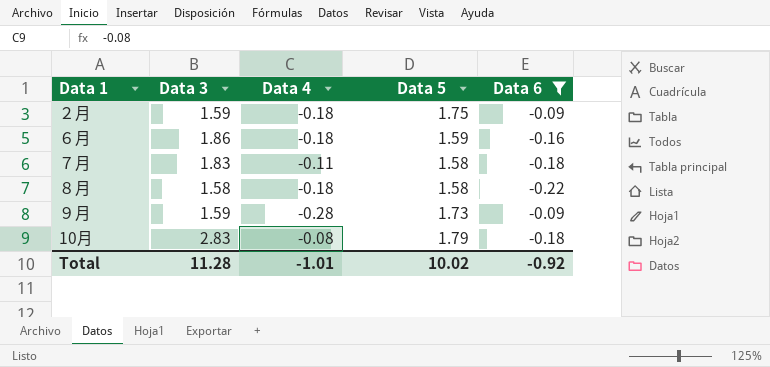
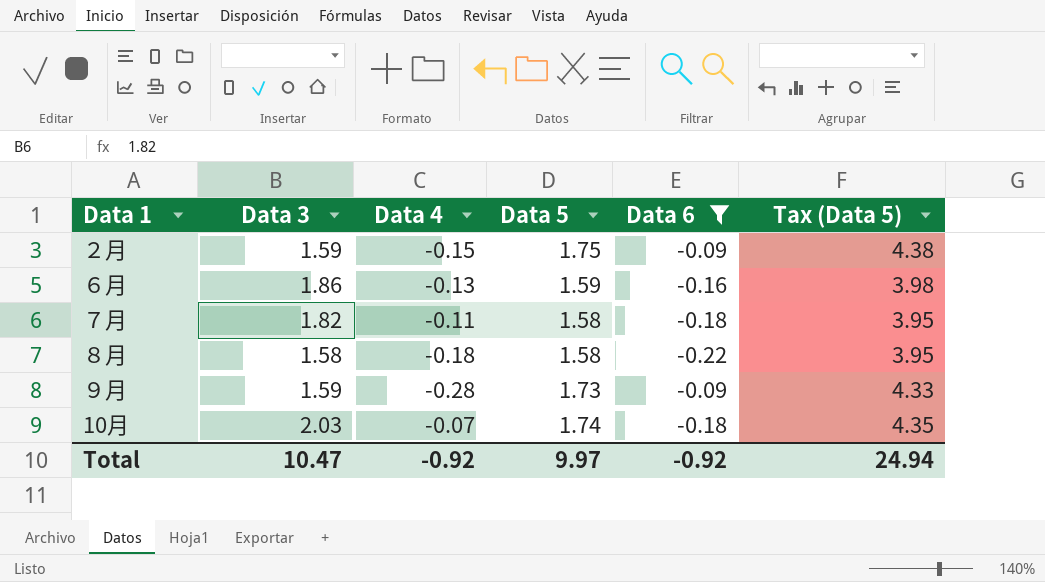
column Tax (Data 5) | formula: none -> [Data 5] * 2.5
２月 | Data 4: -0.18 -> -0.15
６月 | Data 4: -0.18 -> -0.13
７月 | Data 3: 1.83 -> 1.82
10月 | Data 3: 2.83 -> 2.03
10月 | Data 4: -0.08 -> -0.07
10月 | Data 5: 1.79 -> 1.74
Total | Data 3: 11.28 -> 10.47
Total | Data 4: -1.01 -> -0.92
Total | Data 5: 10.02 -> 9.97

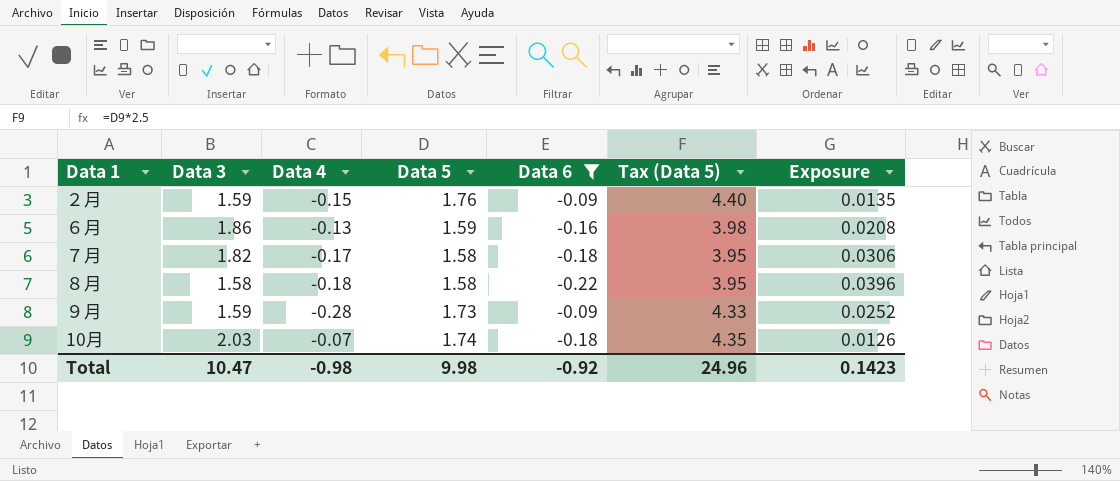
column Exposure | formula: none -> [Data 4] * [Data 6]
２月 | Data 5: 1.75 -> 1.76
２月 | Tax (Data 5): 4.38 -> 4.40
７月 | Data 4: -0.11 -> -0.17
Total | Data 4: -0.92 -> -0.98
Total | Data 5: 9.97 -> 9.98
Total | Tax (Data 5): 24.94 -> 24.96

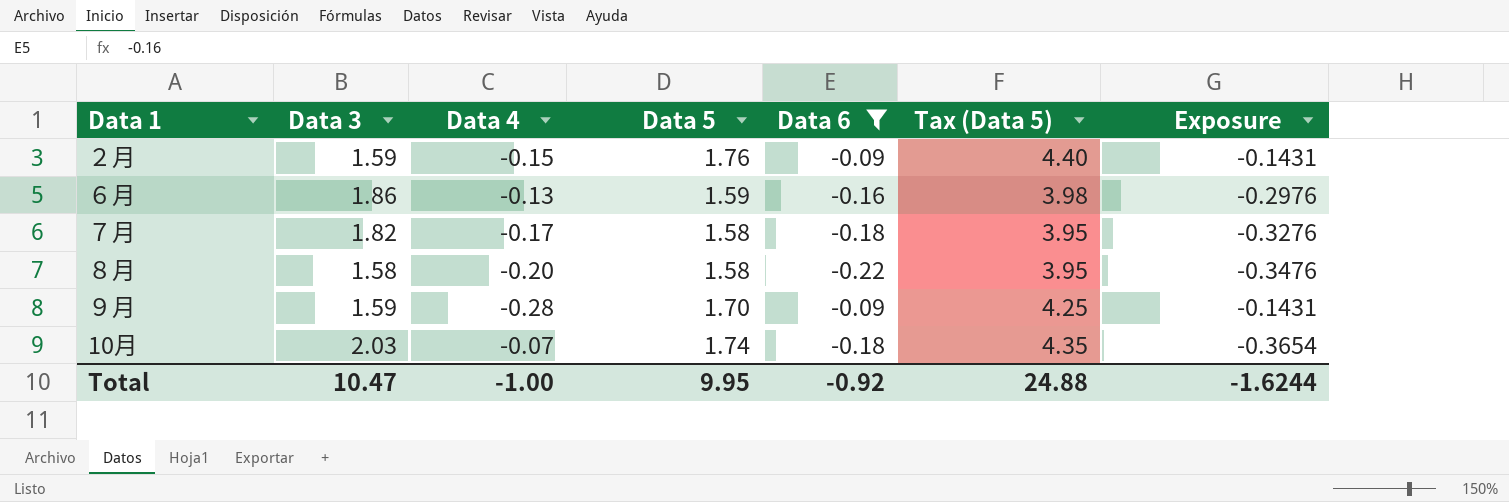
column Exposure | formula: [Data 4] * [Data 6] -> [Data 3] * [Data 6]
８月 | Data 4: -0.18 -> -0.20
９月 | Data 5: 1.73 -> 1.70
９月 | Tax (Data 5): 4.33 -> 4.25
Total | Data 4: -0.98 -> -1.00
Total | Data 5: 9.98 -> 9.95
Total | Tax (Data 5): 24.96 -> 24.88
Total | Exposure: 0.1423 -> -1.6244

